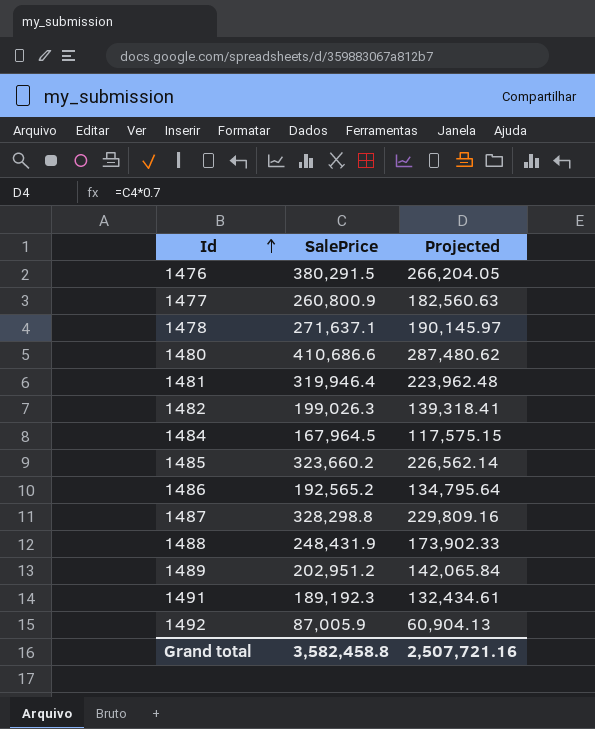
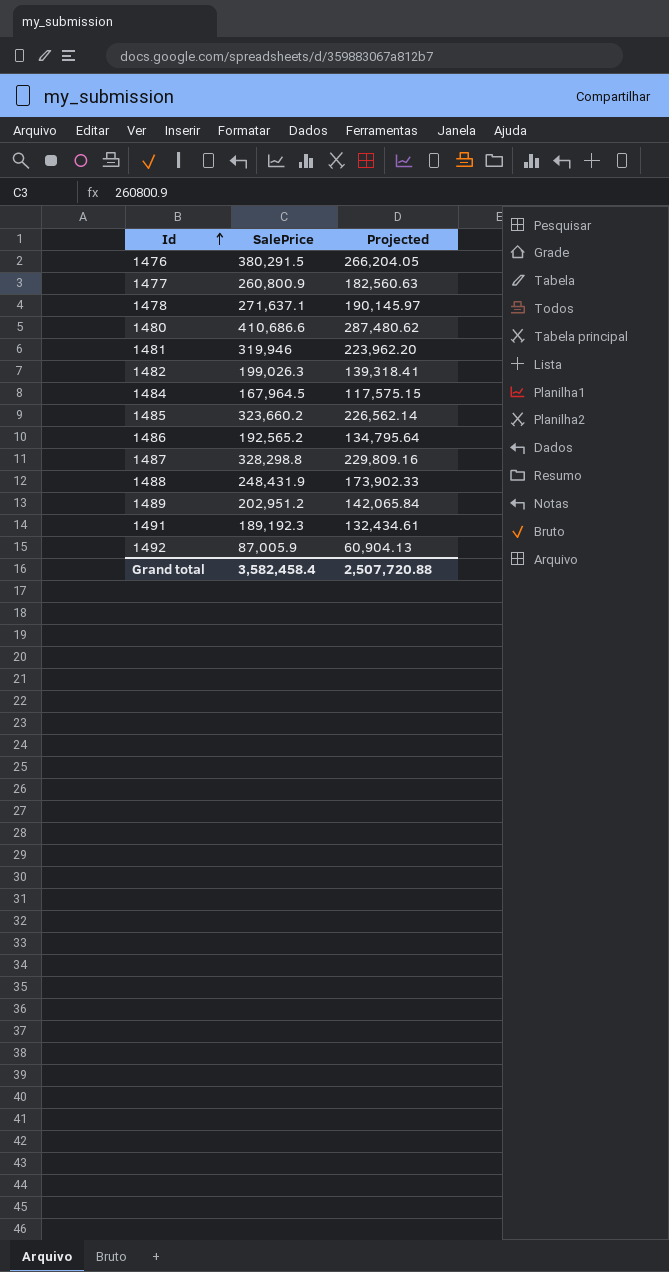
1481 | SalePrice: 319,946.4 -> 319,946
1481 | Projected: 223,962.48 -> 223,962.20
Grand total | SalePrice: 3,582,458.8 -> 3,582,458.4
Grand total | Projected: 2,507,721.16 -> 2,507,720.88

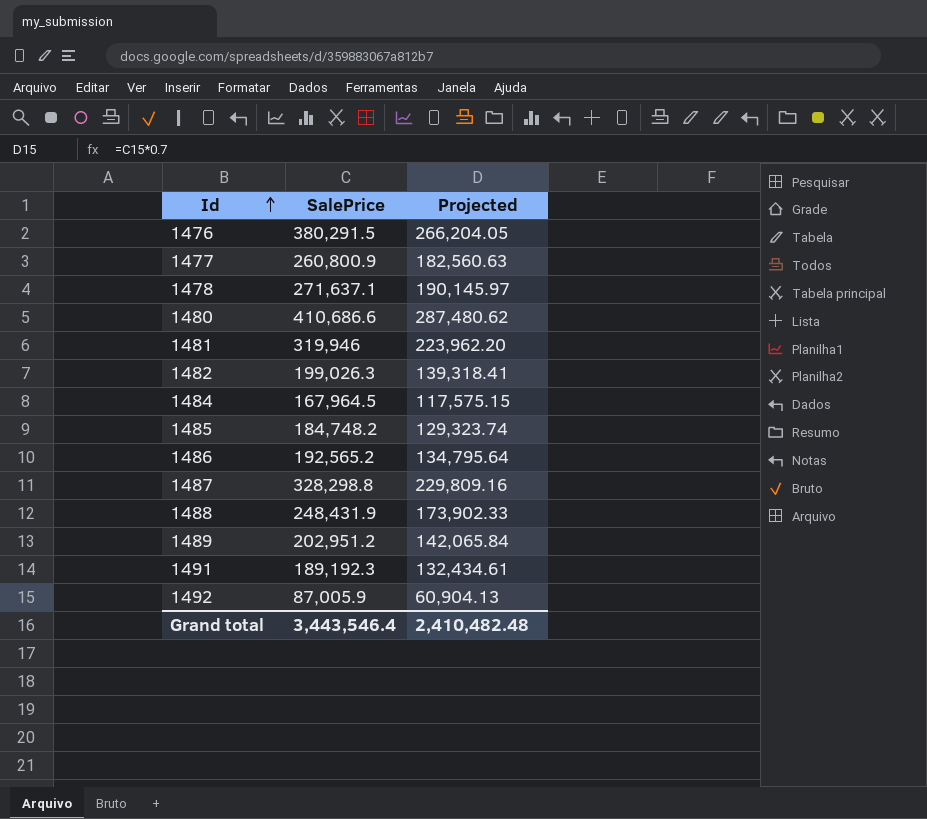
1485 | SalePrice: 323,660.2 -> 184,748.2
1485 | Projected: 226,562.14 -> 129,323.74
Grand total | SalePrice: 3,582,458.4 -> 3,443,546.4
Grand total | Projected: 2,507,720.88 -> 2,410,482.48

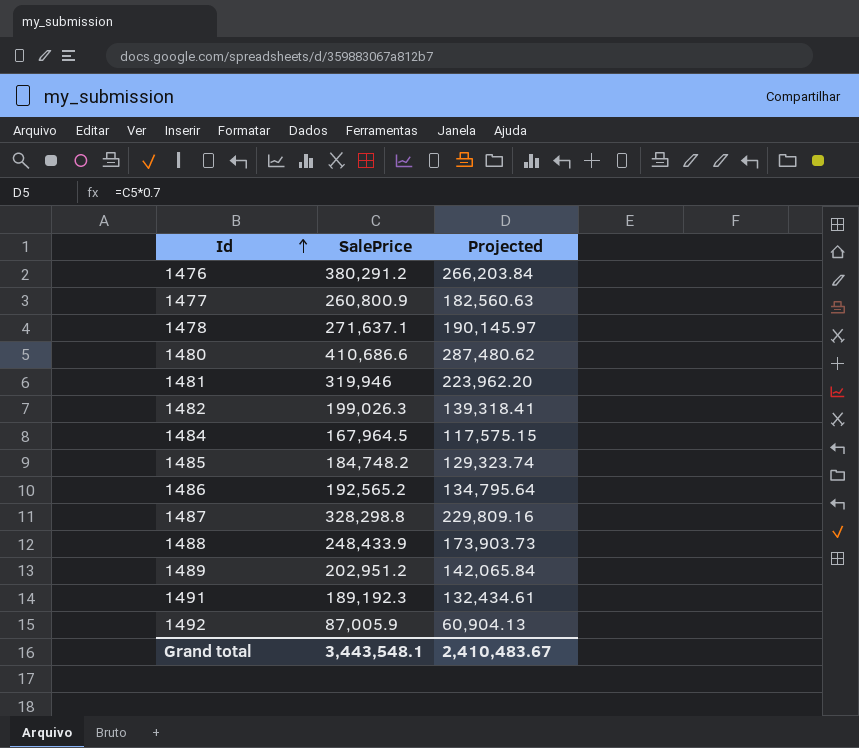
1476 | SalePrice: 380,291.5 -> 380,291.2
1476 | Projected: 266,204.05 -> 266,203.84
1488 | SalePrice: 248,431.9 -> 248,433.9
1488 | Projected: 173,902.33 -> 173,903.73
Grand total | SalePrice: 3,443,546.4 -> 3,443,548.1
Grand total | Projected: 2,410,482.48 -> 2,410,483.67

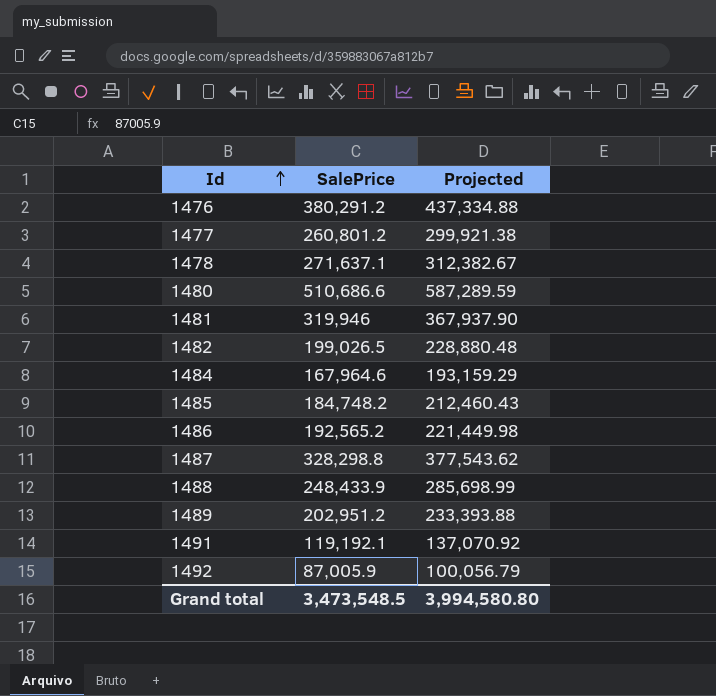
column Projected | formula: [SalePrice] * 0.7 -> [SalePrice] * 1.15
1477 | SalePrice: 260,800.9 -> 260,801.2
1480 | SalePrice: 410,686.6 -> 510,686.6
1482 | SalePrice: 199,026.3 -> 199,026.5
1484 | SalePrice: 167,964.5 -> 167,964.6
1491 | SalePrice: 189,192.3 -> 119,192.1
Grand total | SalePrice: 3,443,548.1 -> 3,473,548.5
Grand total | Projected: 2,410,483.67 -> 3,994,580.80

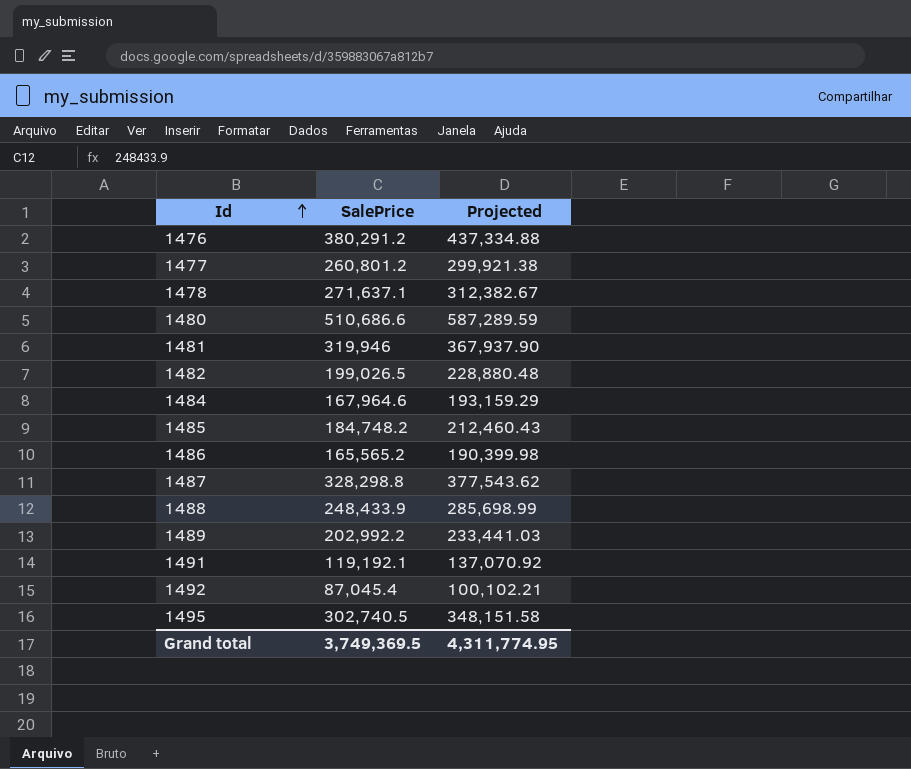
1486 | SalePrice: 192,565.2 -> 165,565.2
1486 | Projected: 221,449.98 -> 190,399.98
1489 | SalePrice: 202,951.2 -> 202,992.2
1489 | Projected: 233,393.88 -> 233,441.03
1492 | SalePrice: 87,005.9 -> 87,045.4
1492 | Projected: 100,056.79 -> 100,102.21
row 1495: none -> 302,740.5 | 348,151.58
Grand total | SalePrice: 3,473,548.5 -> 3,749,369.5
Grand total | Projected: 3,994,580.80 -> 4,311,774.95

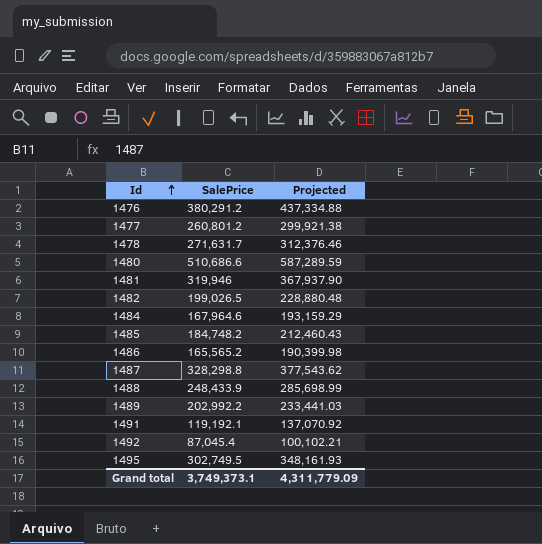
1478 | SalePrice: 271,637.1 -> 271,631.7
1478 | Projected: 312,382.67 -> 312,376.46
1495 | SalePrice: 302,740.5 -> 302,749.5
1495 | Projected: 348,151.58 -> 348,161.93
Grand total | SalePrice: 3,749,369.5 -> 3,749,373.1
Grand total | Projected: 4,311,774.95 -> 4,311,779.09

